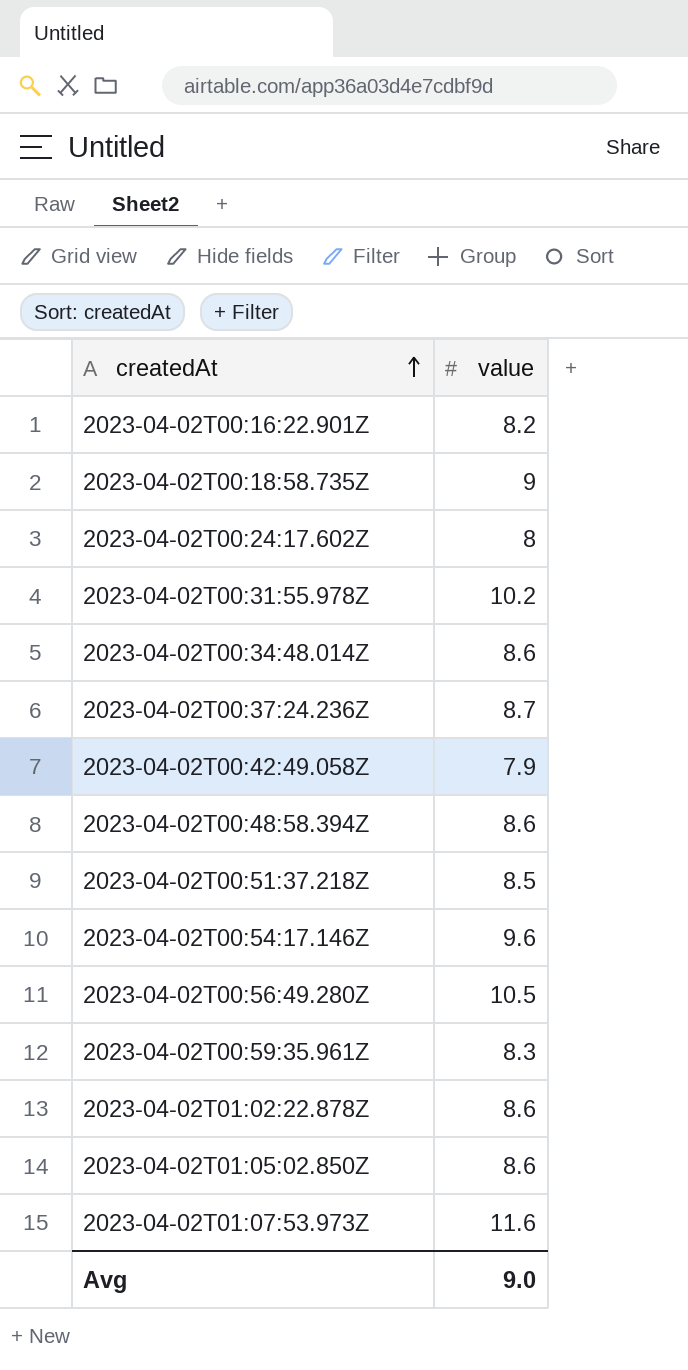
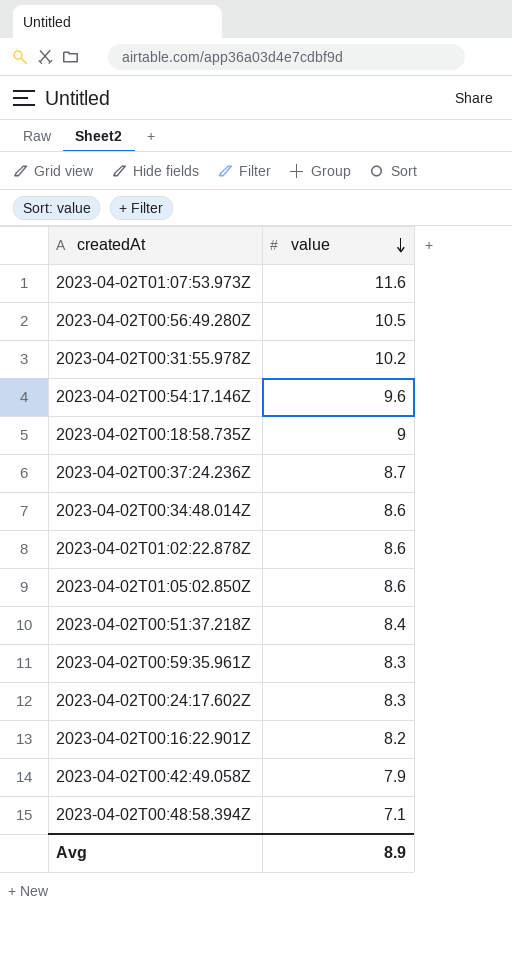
row order: createdAt ascending -> value descending
2023-04-02T00:51:37.218Z | value: 8.5 -> 8.4
2023-04-02T00:24:17.602Z | value: 8 -> 8.3
2023-04-02T00:48:58.394Z | value: 8.6 -> 7.1
Avg | value: 9.0 -> 8.9

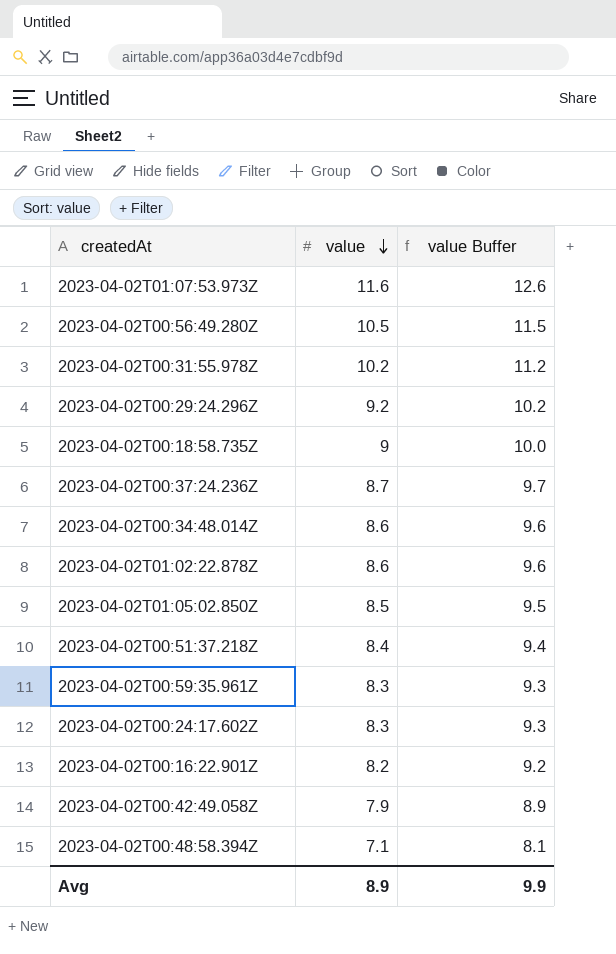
column value Buffer | formula: none -> [value] + 1
row 2023-04-02T00:54:17.146Z: 9.6 -> none
row 2023-04-02T00:29:24.296Z: none -> 9.2 | 10.2
2023-04-02T01:05:02.850Z | value: 8.6 -> 8.5

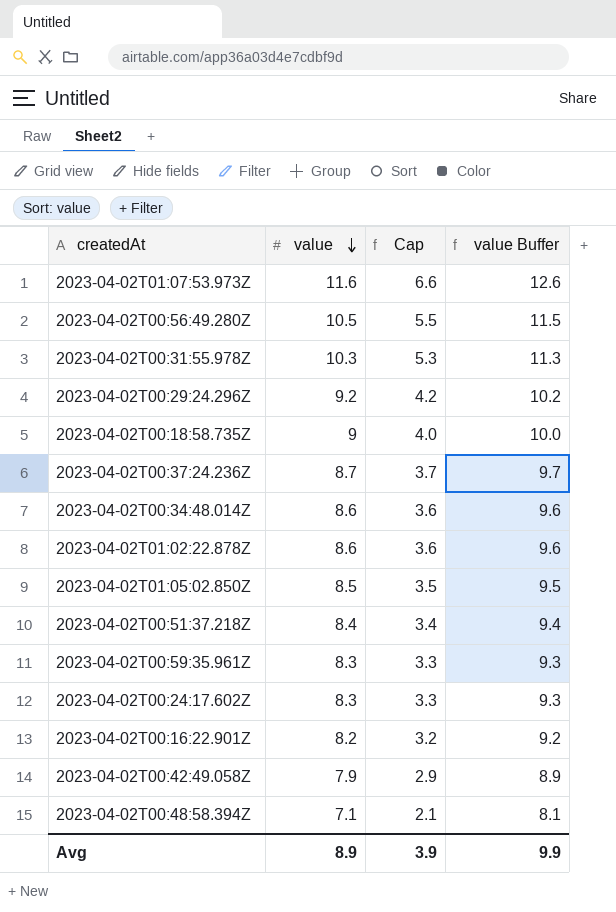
column Cap | formula: none -> [value] - 5
2023-04-02T00:31:55.978Z | value: 10.2 -> 10.3
2023-04-02T00:31:55.978Z | value Buffer: 11.2 -> 11.3

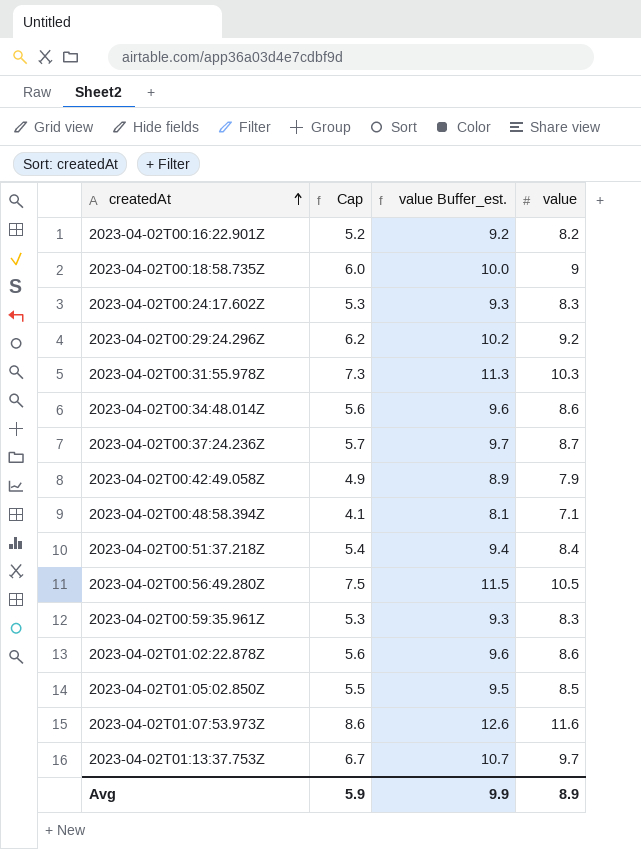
row order: value descending -> createdAt ascending
column Cap | formula: [value] - 5 -> [value] - 3
column name: value Buffer -> value Buffer_est.
column value | position: 2 -> 4
row 2023-04-02T01:13:37.753Z: none -> 6.7 | 10.7 | 9.7
Avg | Cap: 3.9 -> 5.9

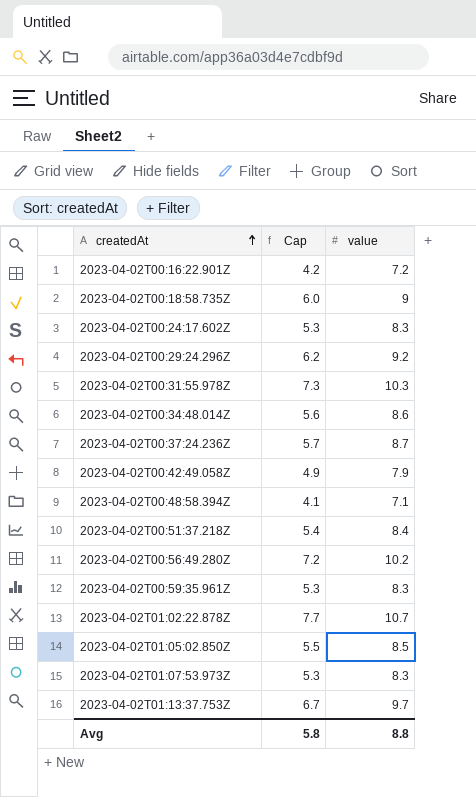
column value Buffer_est. | formula: [value] + 1 -> none
2023-04-02T00:16:22.901Z | Cap: 5.2 -> 4.2
2023-04-02T00:16:22.901Z | value: 8.2 -> 7.2
2023-04-02T00:56:49.280Z | Cap: 7.5 -> 7.2
2023-04-02T00:56:49.280Z | value: 10.5 -> 10.2
2023-04-02T01:02:22.878Z | Cap: 5.6 -> 7.7
2023-04-02T01:02:22.878Z | value: 8.6 -> 10.7
2023-04-02T01:07:53.973Z | Cap: 8.6 -> 5.3
2023-04-02T01:07:53.973Z | value: 11.6 -> 8.3
Avg | Cap: 5.9 -> 5.8
Avg | value: 8.9 -> 8.8

